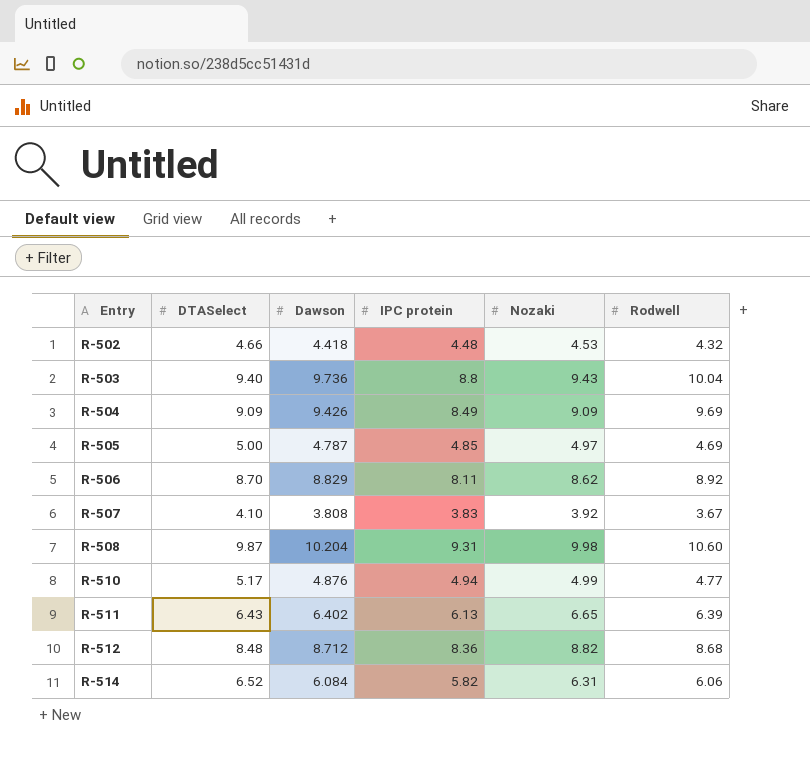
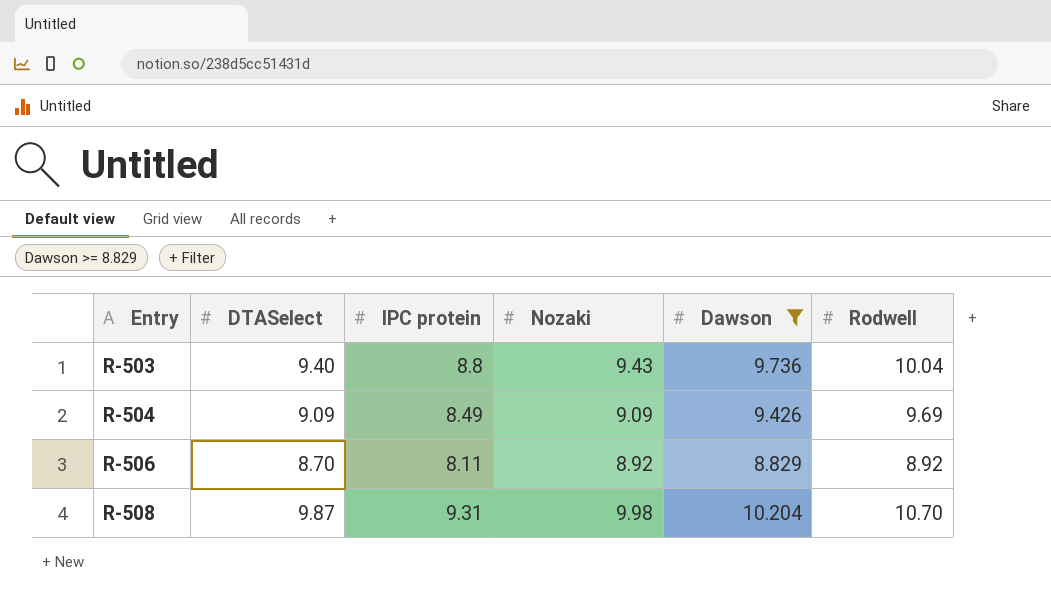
filter: none -> Dawson >= 8.829
column Dawson | position: 3 -> 5
R-506 | Nozaki: 8.62 -> 8.92
R-508 | Rodwell: 10.60 -> 10.70

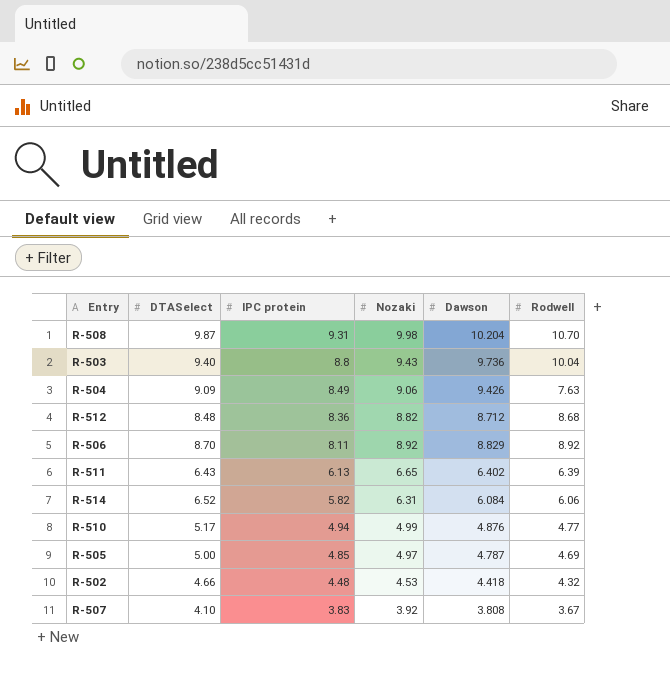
filter: Dawson >= 8.829 -> none
row order: Entry ascending -> IPC protein descending
R-504 | Nozaki: 9.09 -> 9.06
R-504 | Rodwell: 9.69 -> 7.63

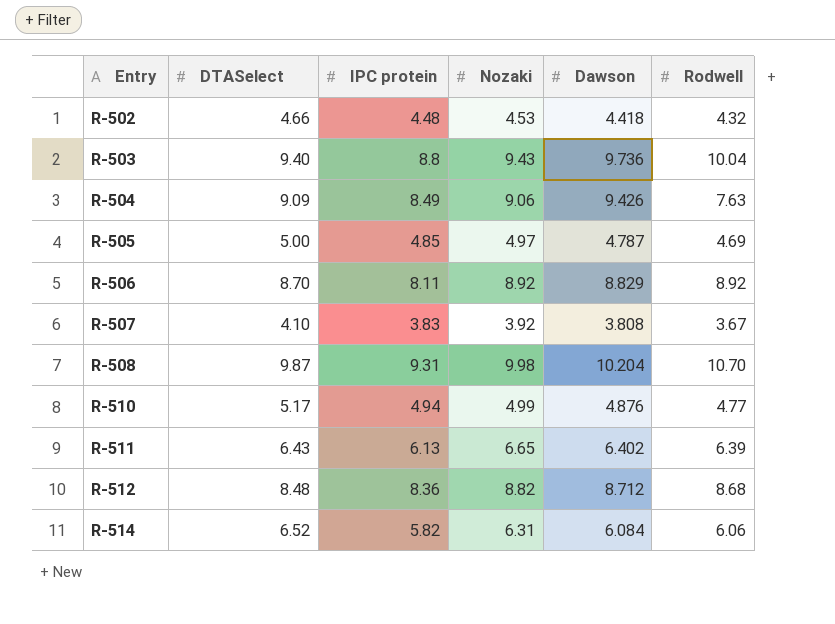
row order: IPC protein descending -> Entry ascending

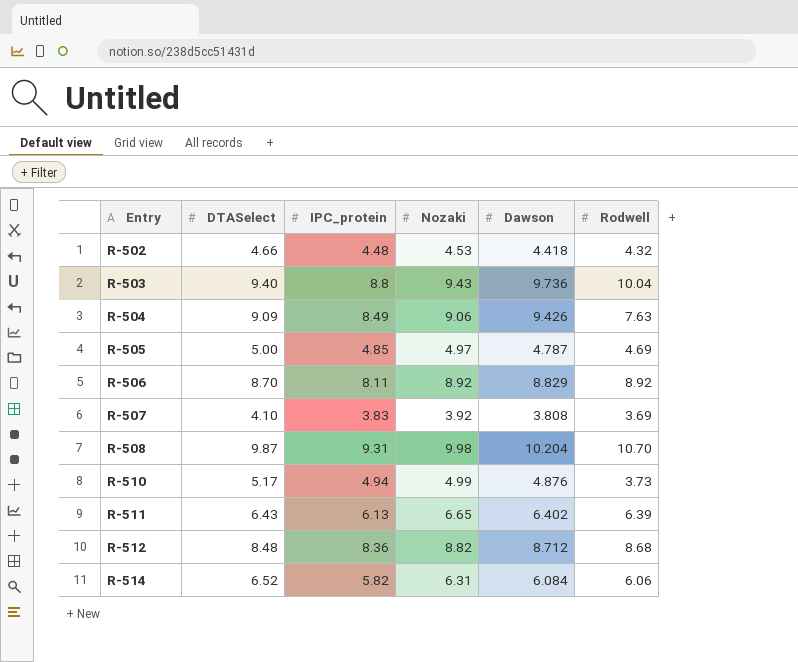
column name: IPC protein -> IPC_protein
R-507 | Rodwell: 3.67 -> 3.69
R-510 | Rodwell: 4.77 -> 3.73

